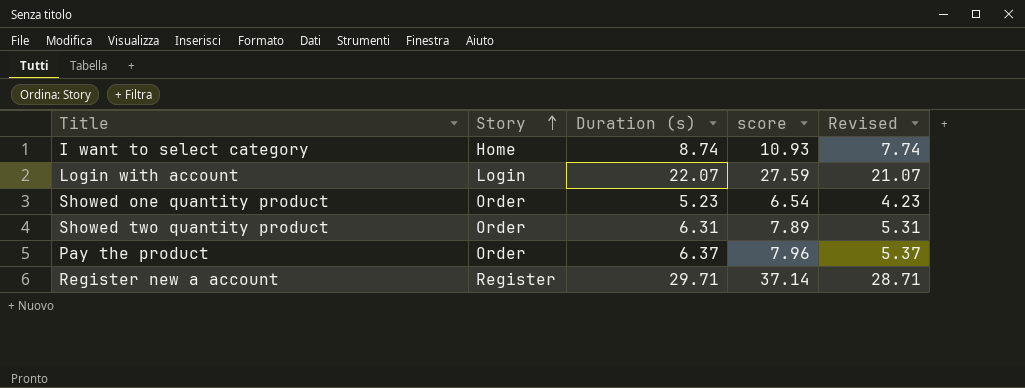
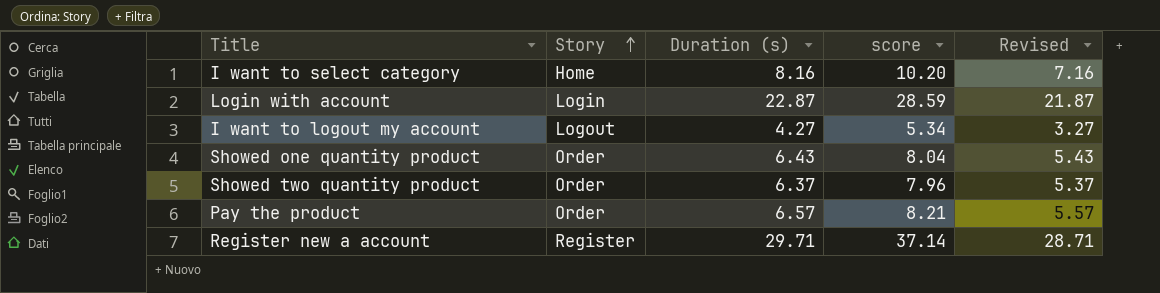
I want to select category | Duration (s): 8.74 -> 8.16
I want to select category | score: 10.93 -> 10.20
I want to select category | Revised: 7.74 -> 7.16
Login with account | Duration (s): 22.07 -> 22.87
Login with account | score: 27.59 -> 28.59
Login with account | Revised: 21.07 -> 21.87
row I want to logout my account: none -> Logout | 4.27 | 5.34 | 3.27
Showed one quantity product | Duration (s): 5.23 -> 6.43
Showed one quantity product | score: 6.54 -> 8.04
Showed one quantity product | Revised: 4.23 -> 5.43
Showed two quantity product | Duration (s): 6.31 -> 6.37
Showed two quantity product | score: 7.89 -> 7.96
Showed two quantity product | Revised: 5.31 -> 5.37
Pay the product | Duration (s): 6.37 -> 6.57
Pay the product | score: 7.96 -> 8.21
Pay the product | Revised: 5.37 -> 5.57

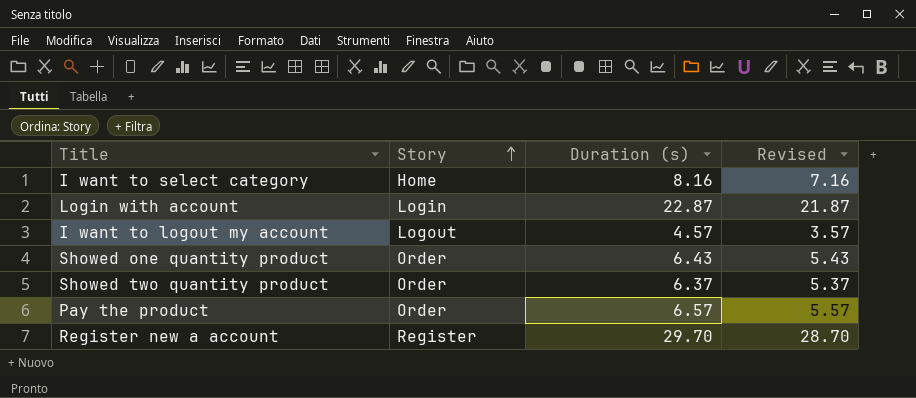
column score | formula: [Duration (s)] * 1.25 -> none
I want to logout my account | Duration (s): 4.27 -> 4.57
I want to logout my account | Revised: 3.27 -> 3.57
Register new a account | Duration (s): 29.71 -> 29.70
Register new a account | Revised: 28.71 -> 28.70

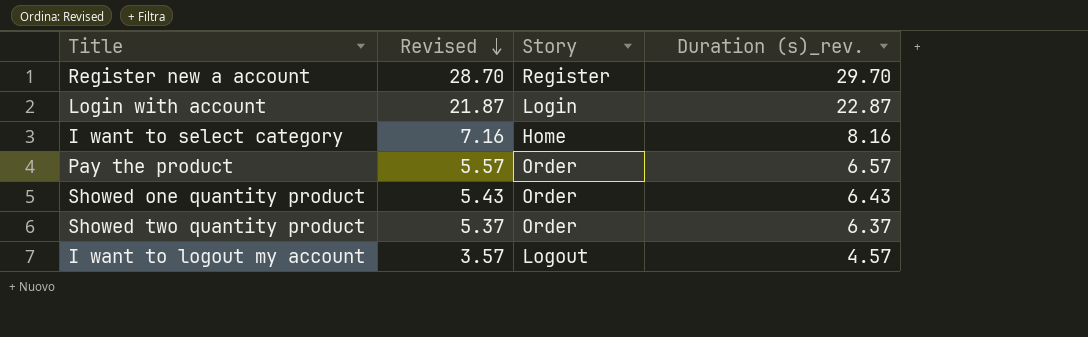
row order: Story ascending -> Revised descending
column Revised | position: 4 -> 2
column name: Duration (s) -> Duration (s)_rev.

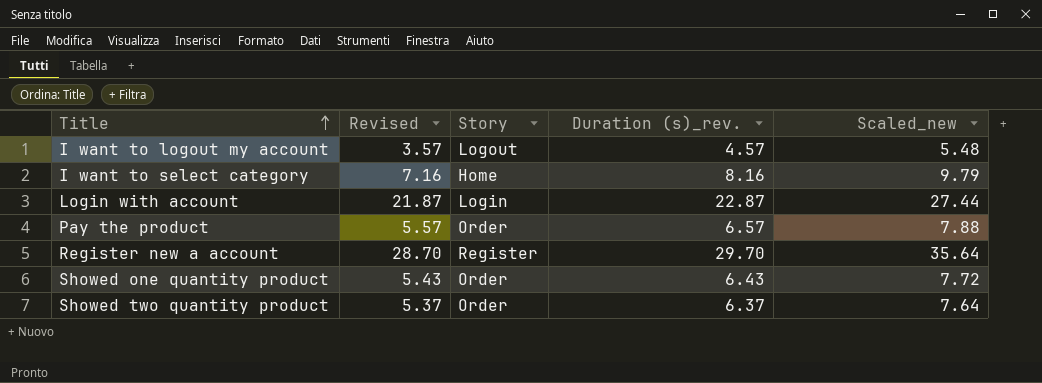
row order: Revised descending -> Title ascending
column Scaled_new | formula: none -> [Duration (s)_rev.] * 1.2

